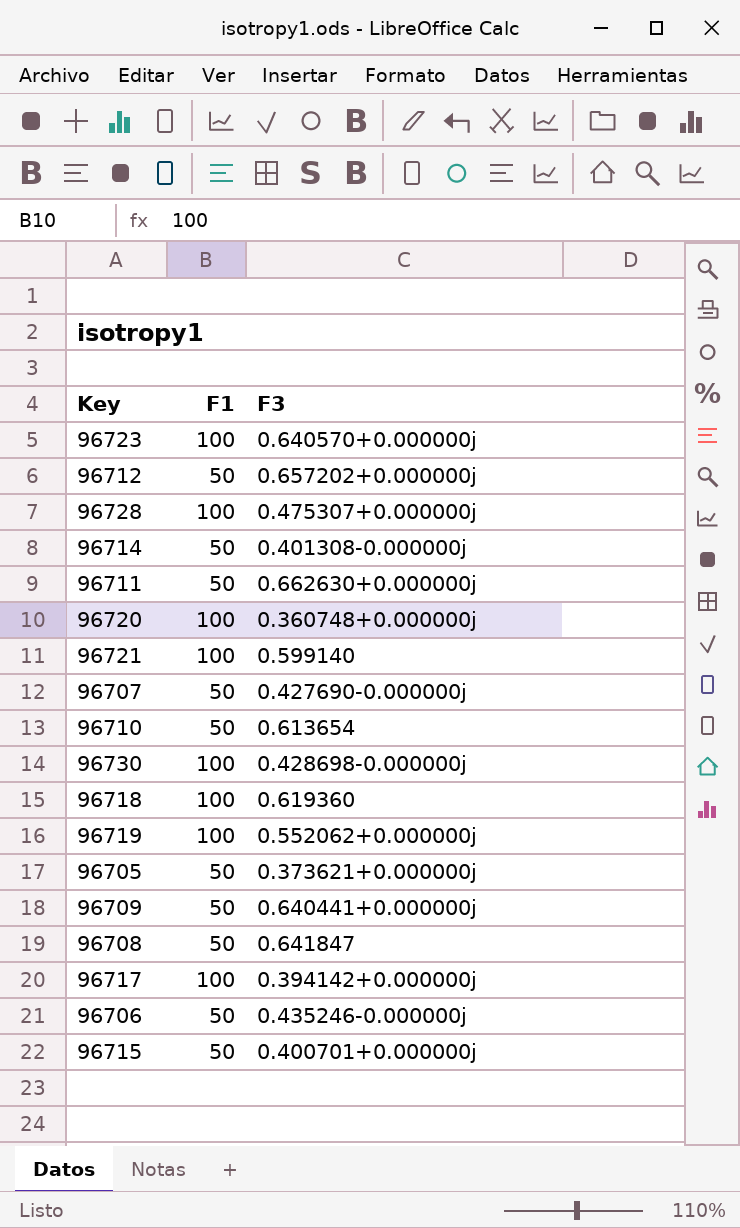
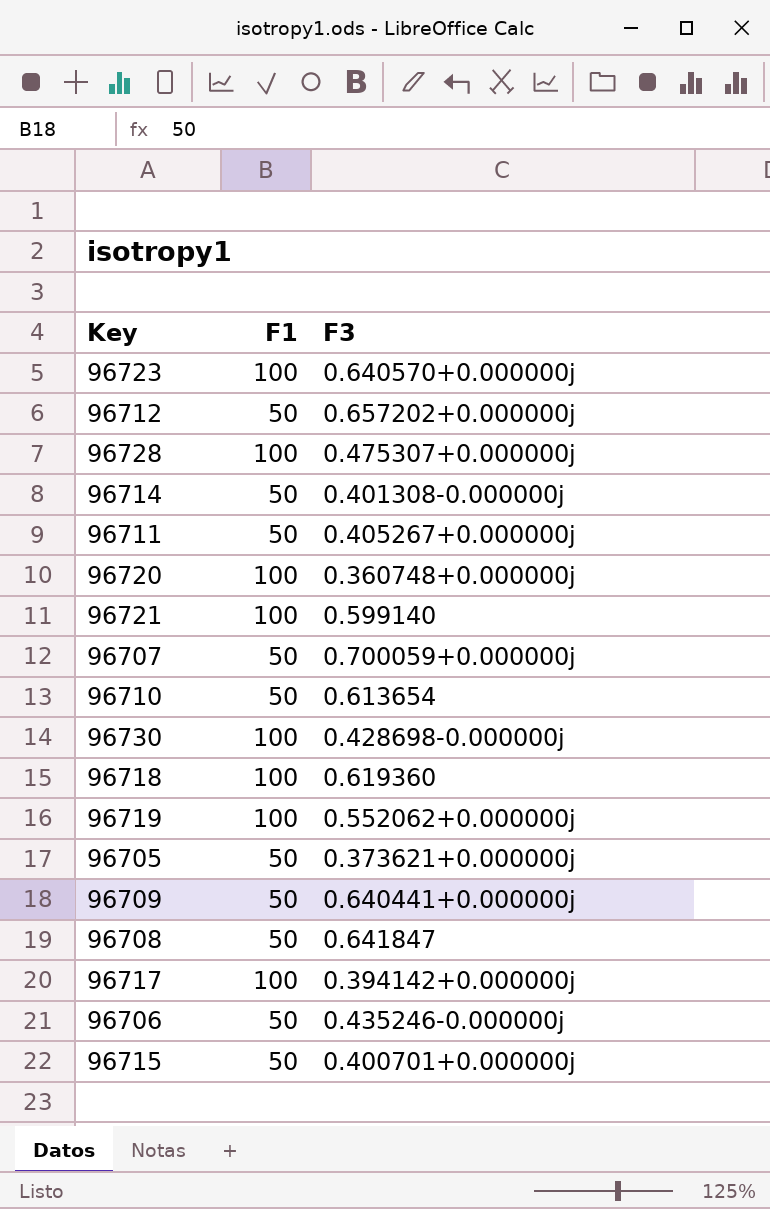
96711 | F3: 0.662630+0.000000j -> 0.405267+0.000000j
96707 | F3: 0.427690-0.000000j -> 0.700059+0.000000j

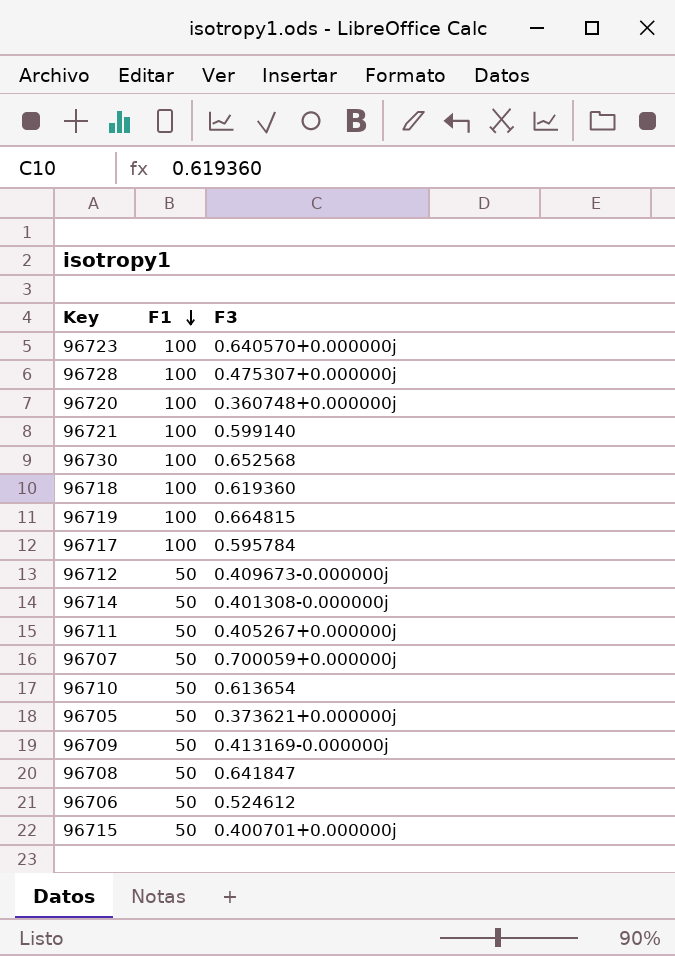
row order: none -> F1 descending
96730 | F3: 0.428698-0.000000j -> 0.652568
96719 | F3: 0.552062+0.000000j -> 0.664815
96717 | F3: 0.394142+0.000000j -> 0.595784
96712 | F3: 0.657202+0.000000j -> 0.409673-0.000000j
96709 | F3: 0.640441+0.000000j -> 0.413169-0.000000j
96706 | F3: 0.435246-0.000000j -> 0.524612

